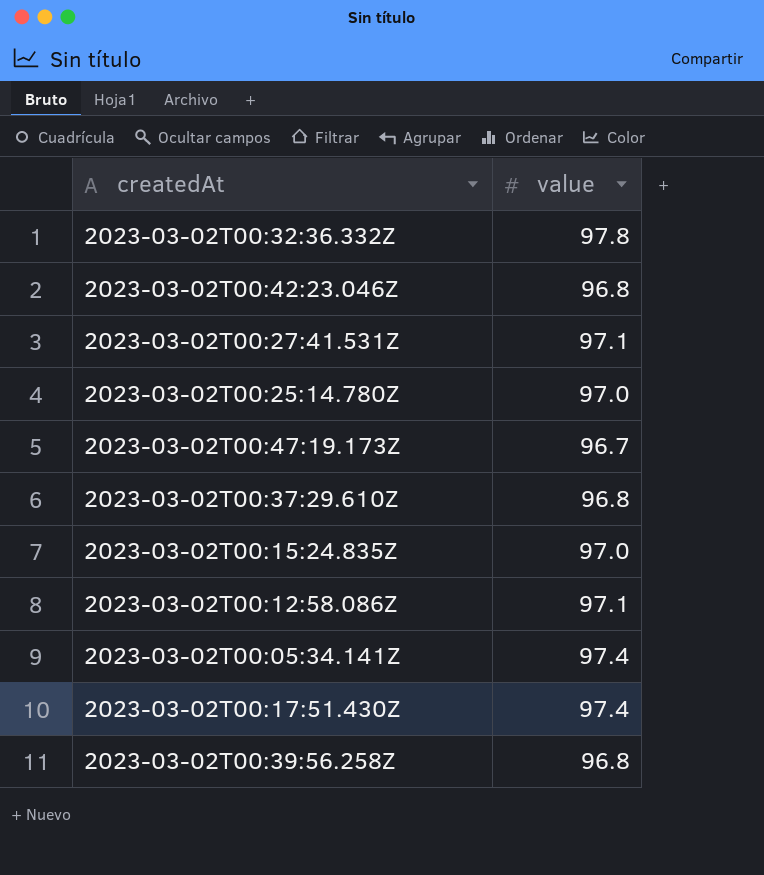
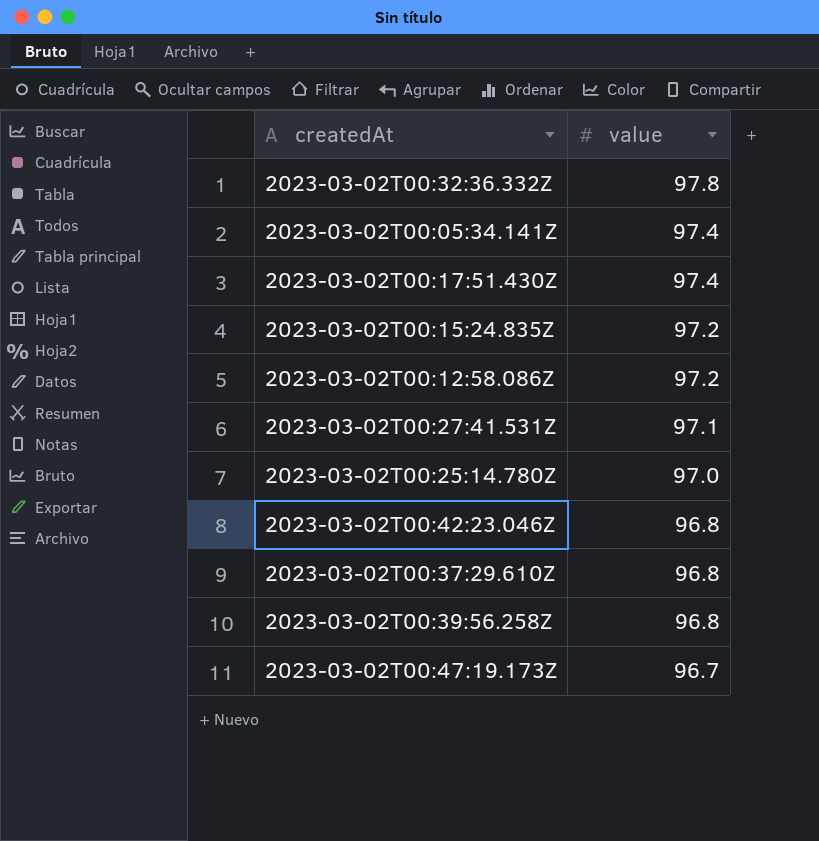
row order: none -> value descending
2023-03-02T00:15:24.835Z | value: 97.0 -> 97.2
2023-03-02T00:12:58.086Z | value: 97.1 -> 97.2

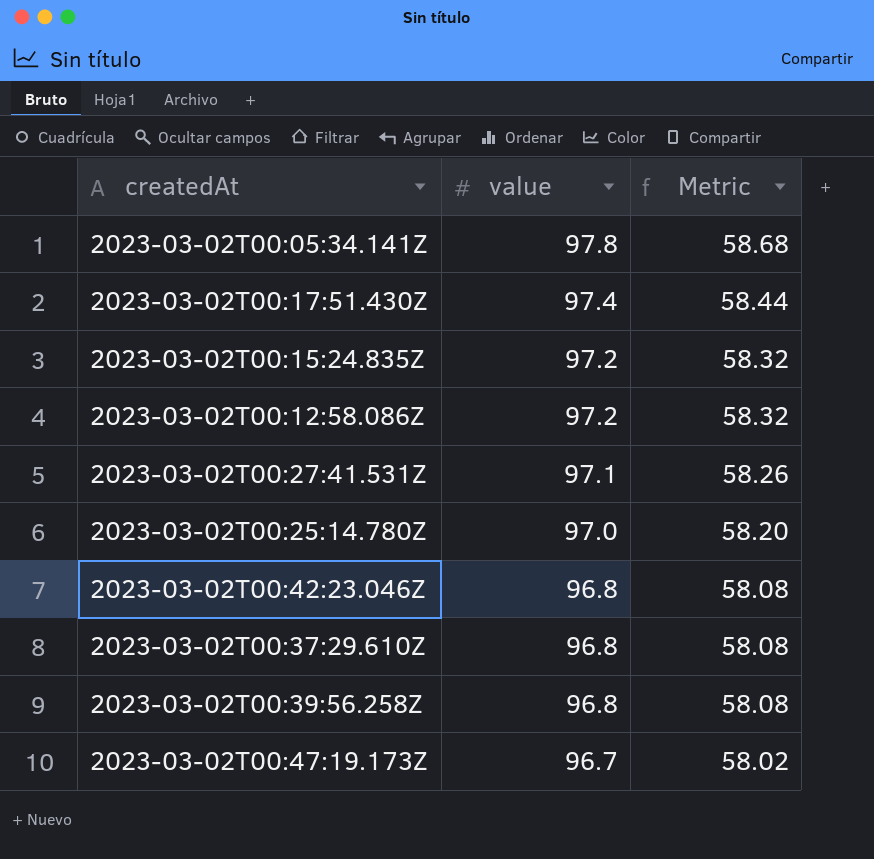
column Metric | formula: none -> [value] * 0.6
row 2023-03-02T00:32:36.332Z: 97.8 -> none
2023-03-02T00:05:34.141Z | value: 97.4 -> 97.8

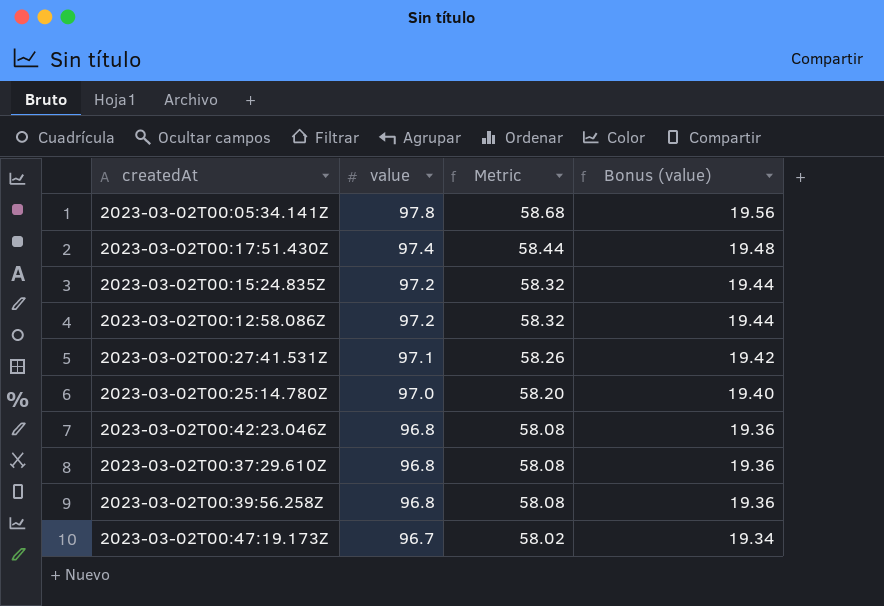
column Bonus (value) | formula: none -> [value] * 0.2

